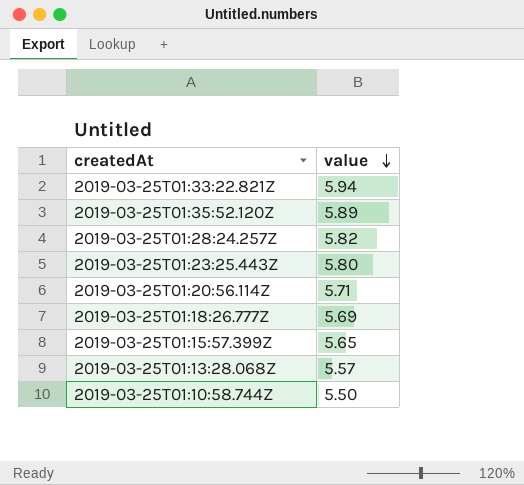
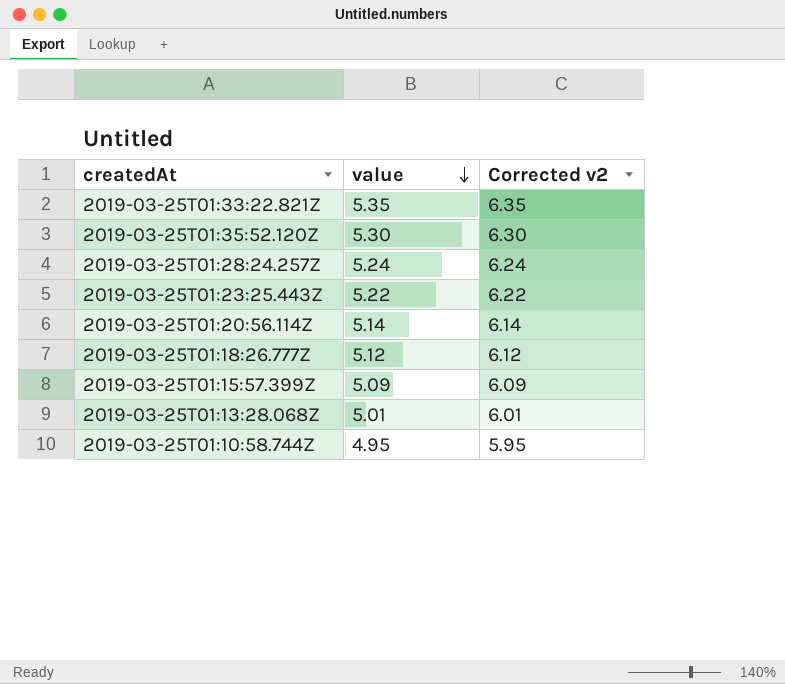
column Corrected v2 | formula: none -> [value] + 1
2019-03-25T01:33:22.821Z | value: 5.94 -> 5.35
2019-03-25T01:35:52.120Z | value: 5.89 -> 5.30
2019-03-25T01:28:24.257Z | value: 5.82 -> 5.24
2019-03-25T01:23:25.443Z | value: 5.80 -> 5.22
2019-03-25T01:20:56.114Z | value: 5.71 -> 5.14
2019-03-25T01:18:26.777Z | value: 5.69 -> 5.12
2019-03-25T01:15:57.399Z | value: 5.65 -> 5.09
2019-03-25T01:13:28.068Z | value: 5.57 -> 5.01
2019-03-25T01:10:58.744Z | value: 5.50 -> 4.95

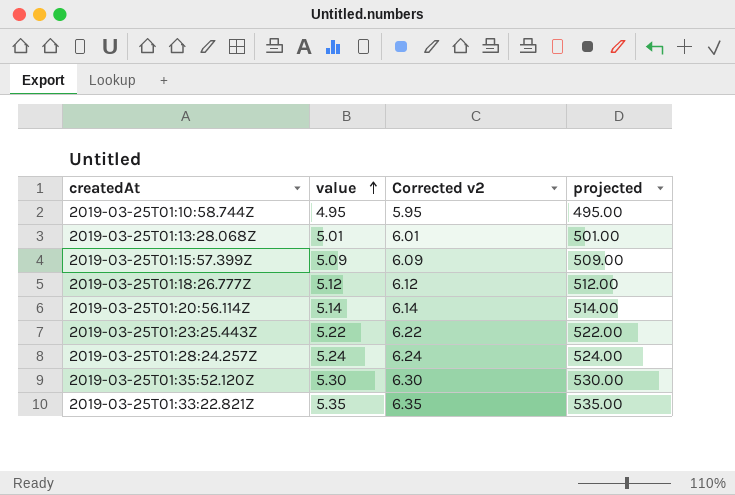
row order: value descending -> value ascending
column projected | formula: none -> [value] * 100

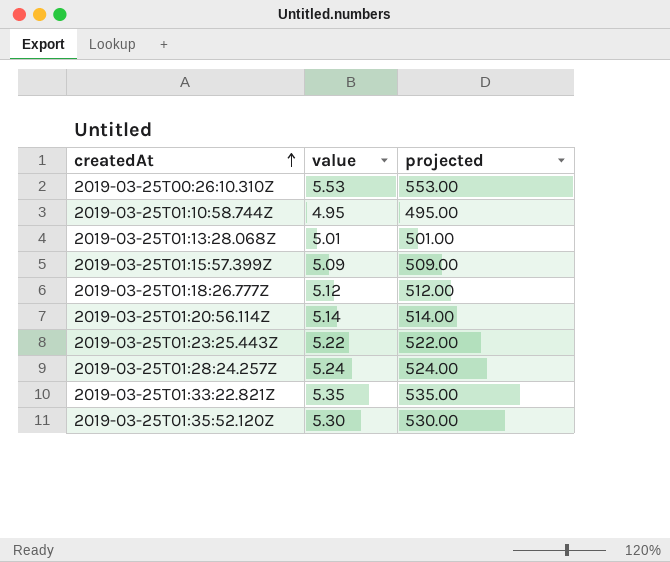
row order: value ascending -> createdAt ascending
column Corrected v2 | formula: [value] + 1 -> none
row 2019-03-25T00:26:10.310Z: none -> 5.53 | 553.00

